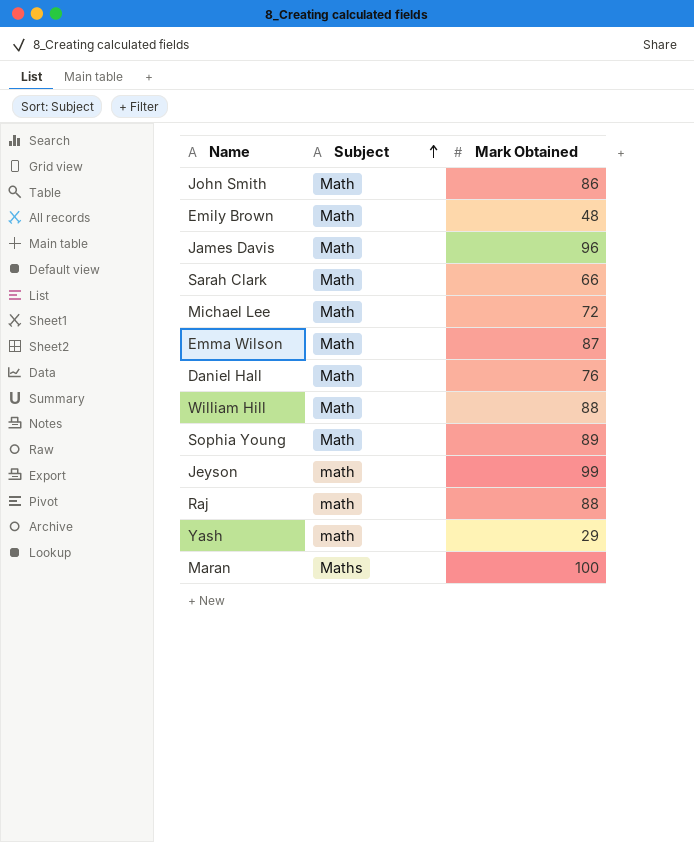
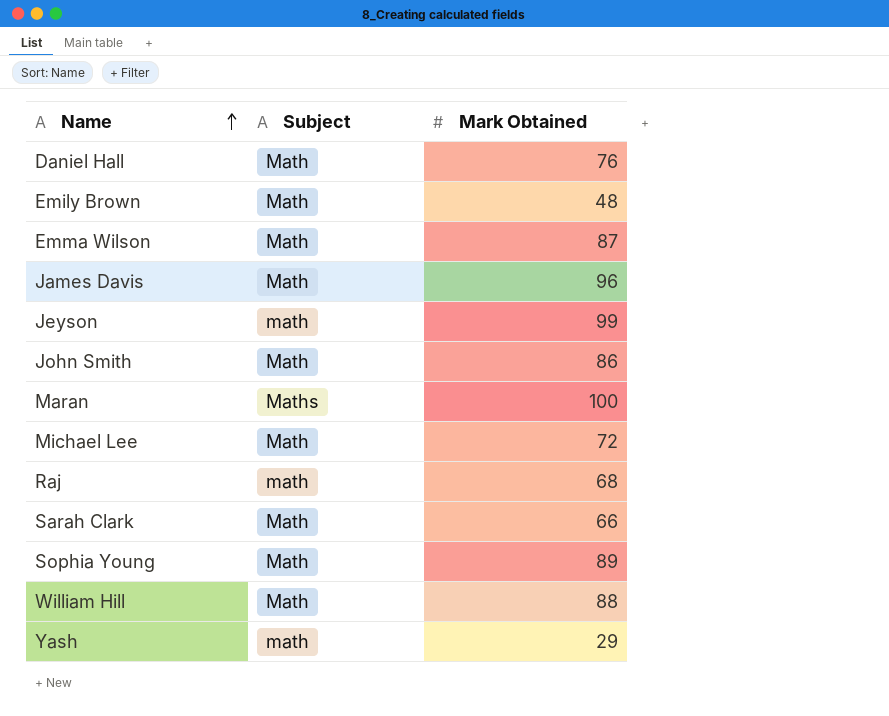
row order: Subject ascending -> Name ascending
Raj | Mark Obtained: 88 -> 68

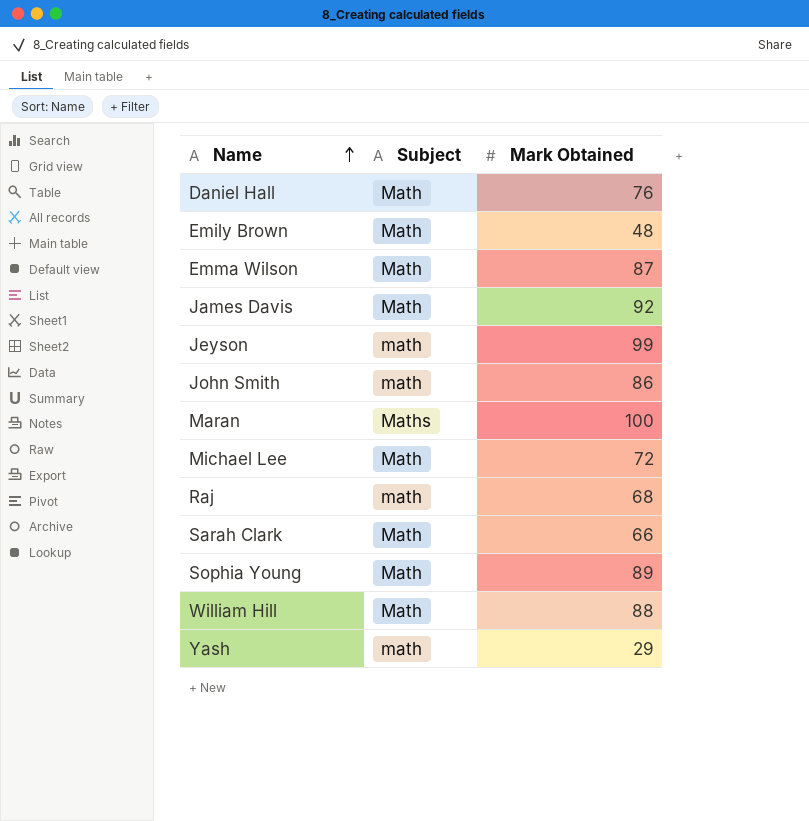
James Davis | Mark Obtained: 96 -> 92
John Smith | Subject: Math -> math

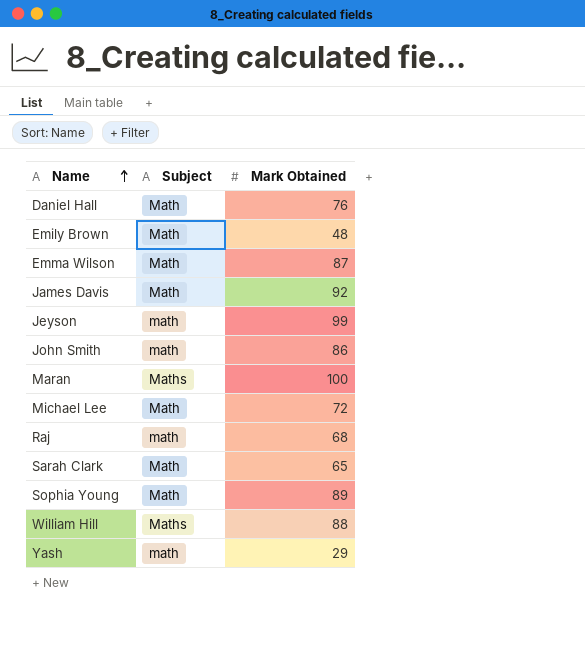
Sarah Clark | Mark Obtained: 66 -> 65
William Hill | Subject: Math -> Maths

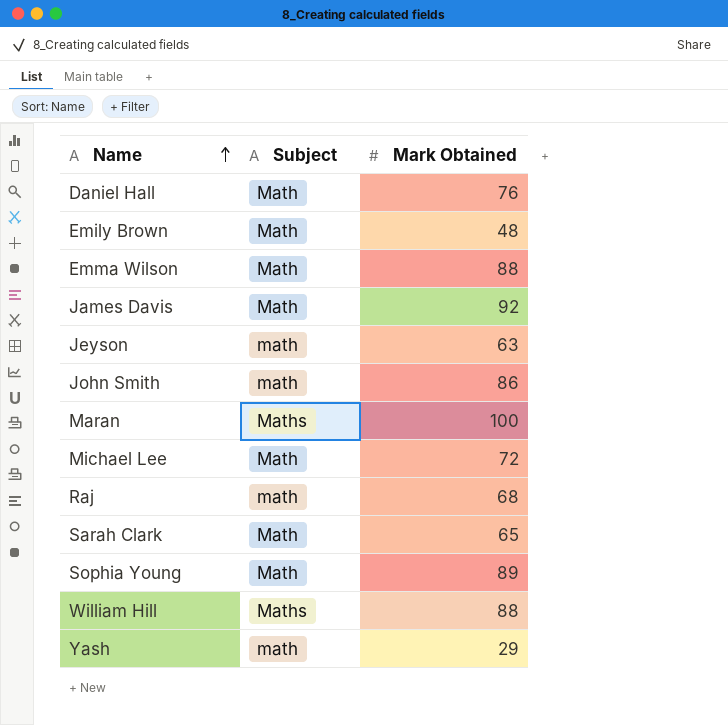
Emma Wilson | Mark Obtained: 87 -> 88
Jeyson | Mark Obtained: 99 -> 63

